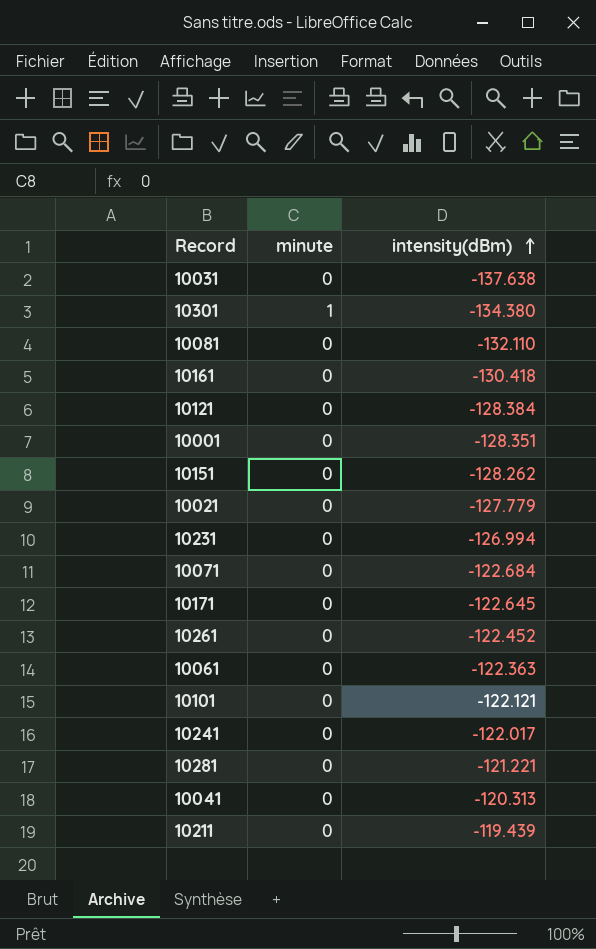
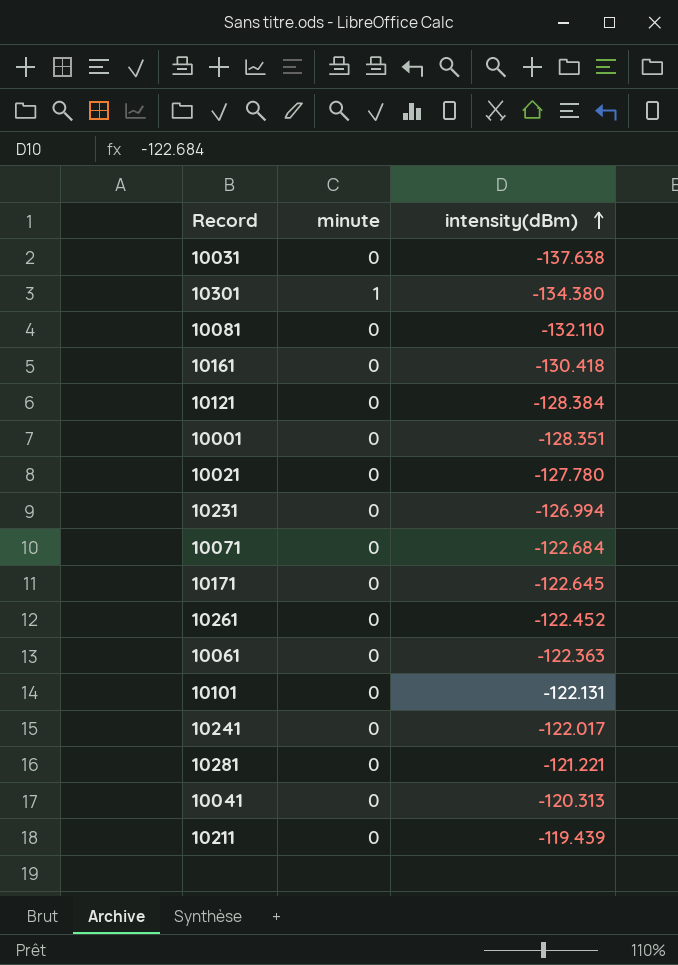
row 10151: 0 | -128.262 -> none
10021 | intensity(dBm): -127.779 -> -127.780
10101 | intensity(dBm): -122.121 -> -122.131

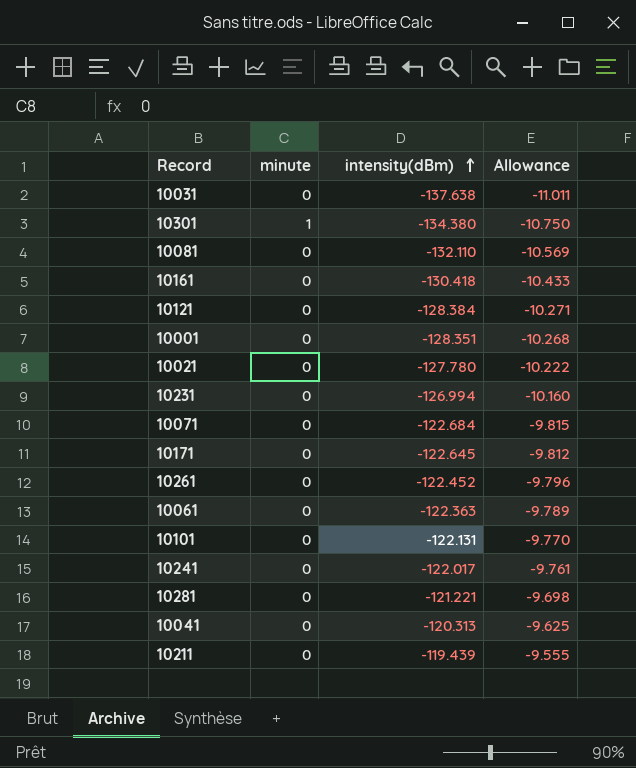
column Allowance | formula: none -> [intensity(dBm)] * 0.08

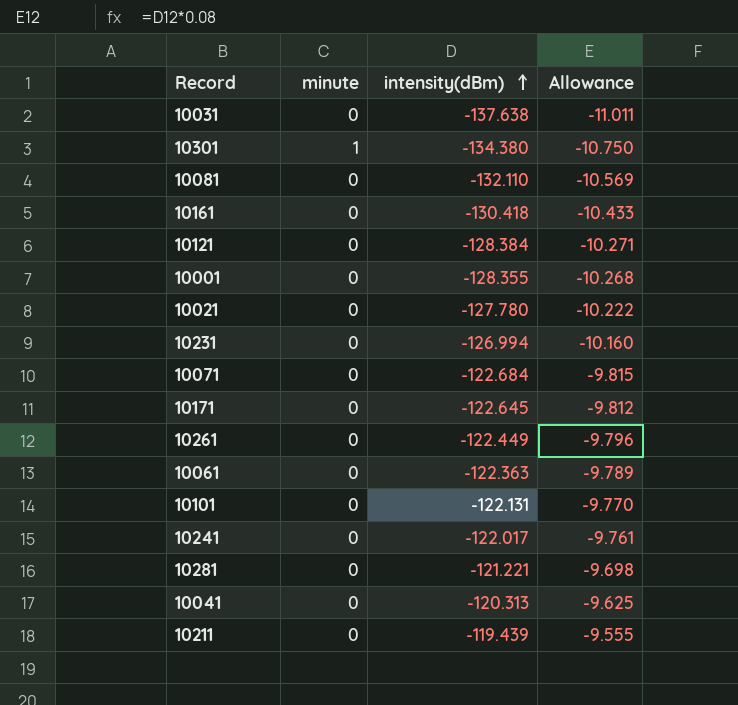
10001 | intensity(dBm): -128.351 -> -128.355
10261 | intensity(dBm): -122.452 -> -122.449

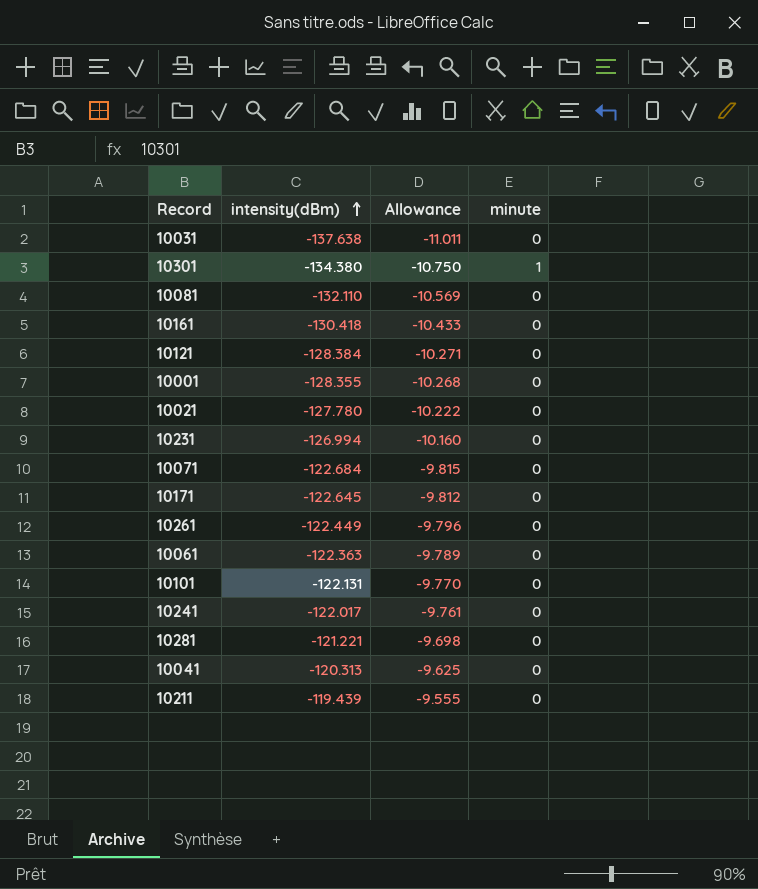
column minute | position: 2 -> 4

